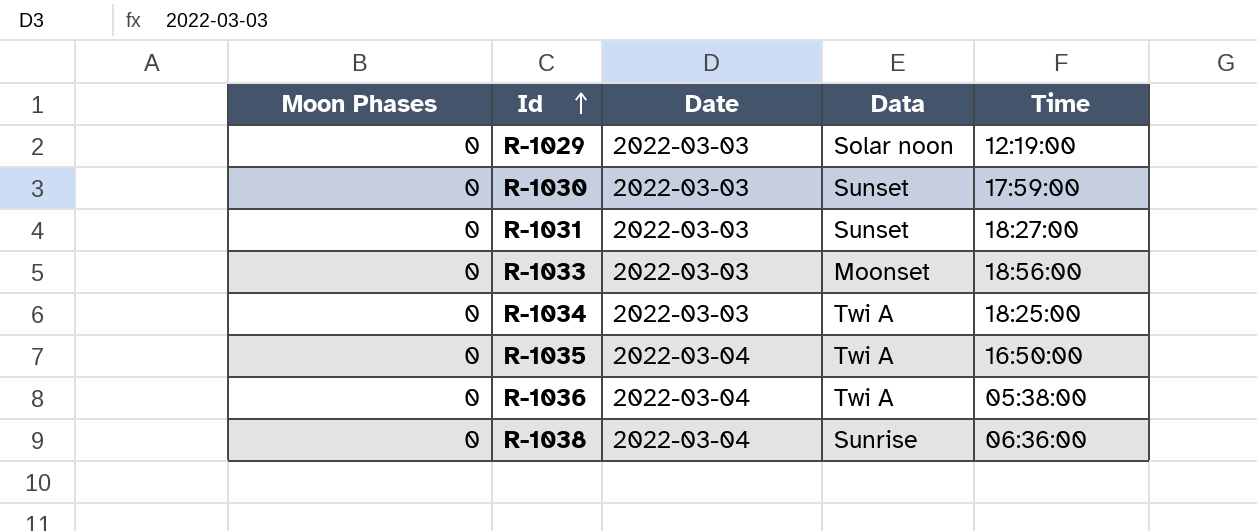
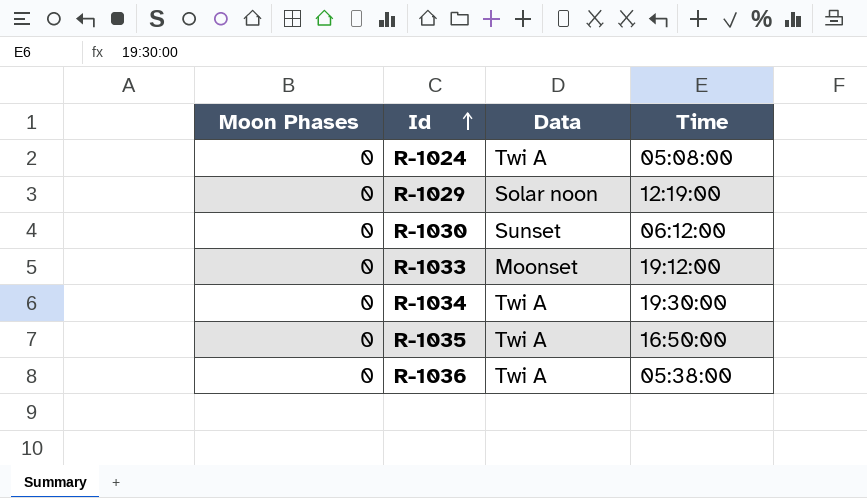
column Date | position: 3 -> none
row R-1031: 0 | 2022-03-03 | Sunset | 18:27:00 -> none
row R-1038: 0 | 2022-03-04 | Sunrise | 06:36:00 -> none
row R-1024: none -> 0 | Twi A | 05:08:00
R-1030 | Time: 17:59:00 -> 06:12:00
R-1033 | Time: 18:56:00 -> 19:12:00
R-1034 | Time: 18:25:00 -> 19:30:00

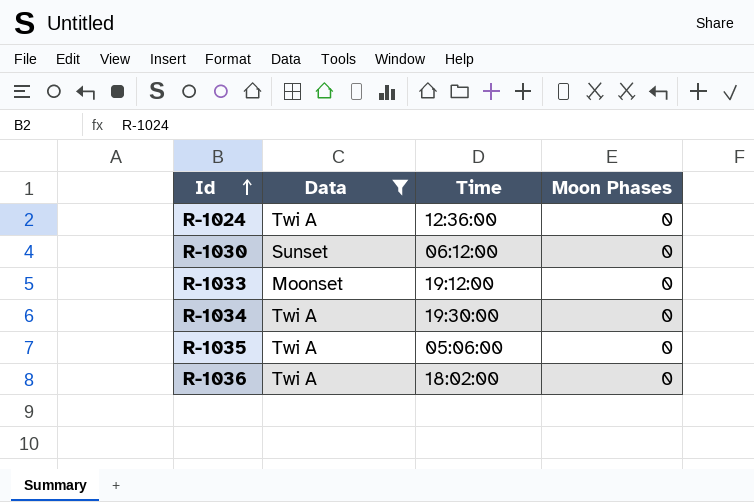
filter: none -> Data != Solar noon
column Moon Phases | position: 1 -> 4
R-1024 | Time: 05:08:00 -> 12:36:00
R-1035 | Time: 16:50:00 -> 05:06:00
R-1036 | Time: 05:38:00 -> 18:02:00

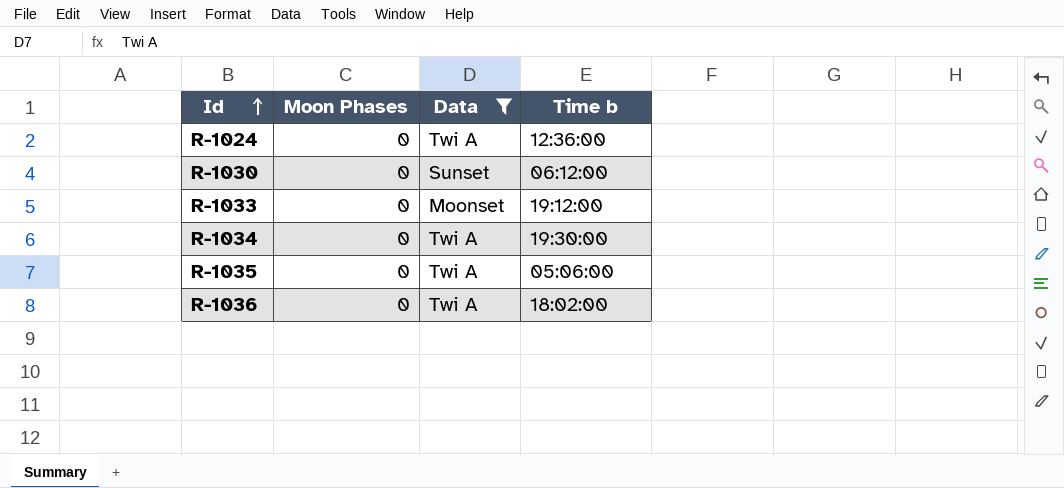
column Moon Phases | position: 4 -> 2
column name: Time -> Time b

